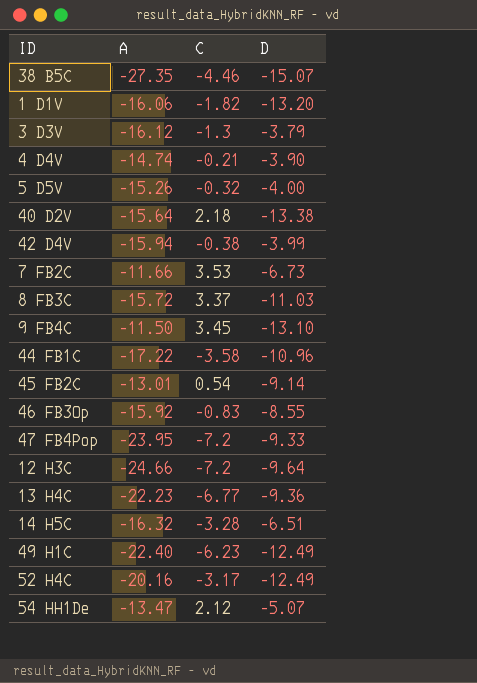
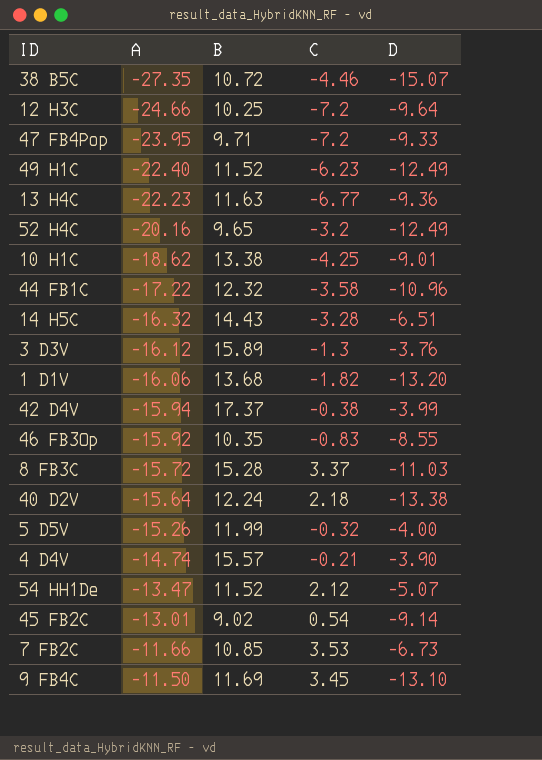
row order: none -> A ascending
column B | position: none -> 3
52 H4C | C: -3.17 -> -3.2
row 10 H1C: none -> -18.62 | 13.38 | -4.25 | -9.01
3 D3V | D: -3.79 -> -3.76

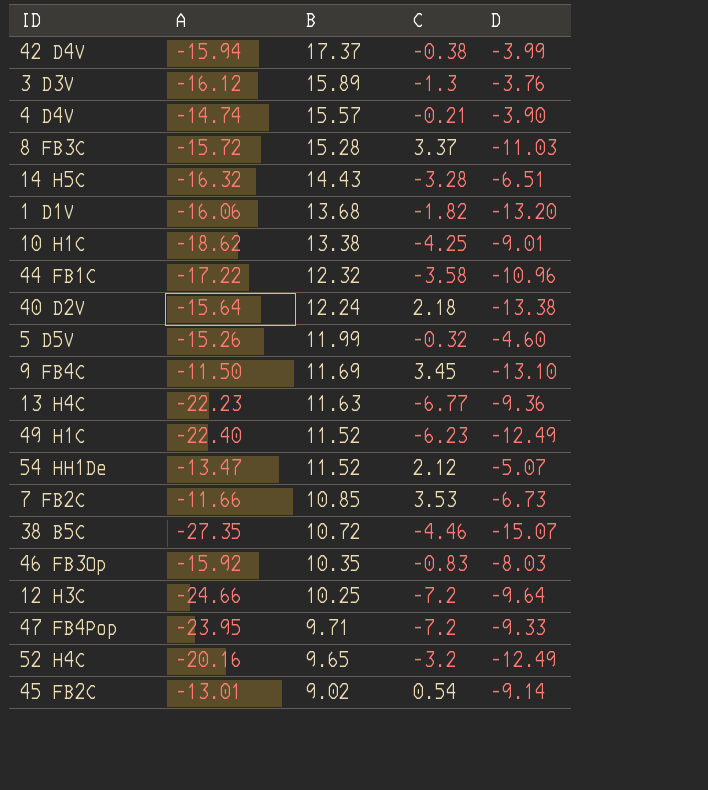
row order: A ascending -> B descending
5 D5V | D: -4.00 -> -4.60
46 FB3Op | D: -8.55 -> -8.03

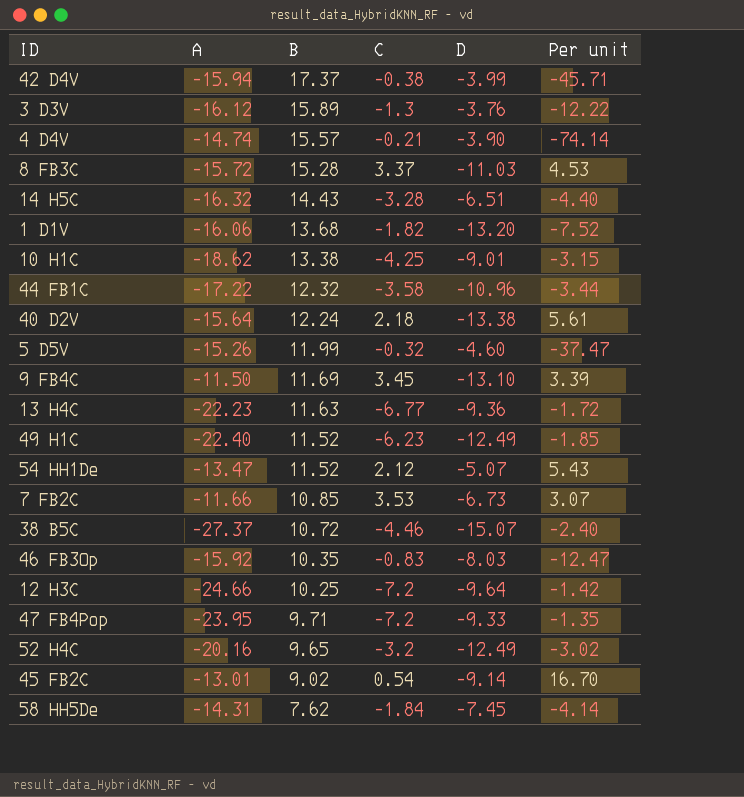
column Per unit | formula: none -> [B] / [C]
38 B5C | A: -27.35 -> -27.37
row 58 HH5De: none -> -14.31 | 7.62 | -1.84 | -7.45 | -4.14

